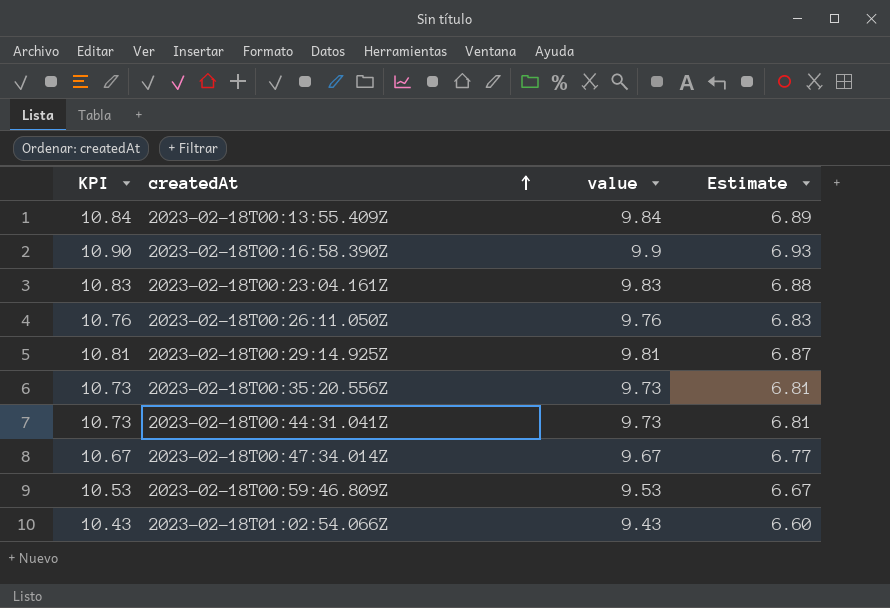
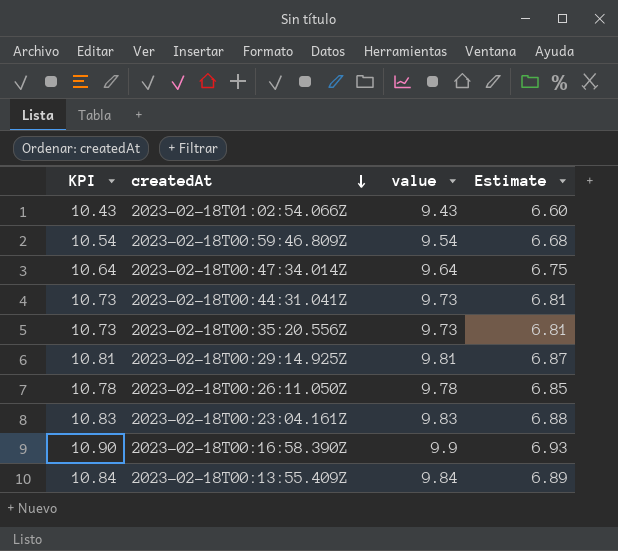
row order: createdAt ascending -> createdAt descending
2023-02-18T00:59:46.809Z | KPI: 10.53 -> 10.54
2023-02-18T00:59:46.809Z | value: 9.53 -> 9.54
2023-02-18T00:59:46.809Z | Estimate: 6.67 -> 6.68
2023-02-18T00:47:34.014Z | KPI: 10.67 -> 10.64
2023-02-18T00:47:34.014Z | value: 9.67 -> 9.64
2023-02-18T00:47:34.014Z | Estimate: 6.77 -> 6.75
2023-02-18T00:26:11.050Z | KPI: 10.76 -> 10.78
2023-02-18T00:26:11.050Z | value: 9.76 -> 9.78
2023-02-18T00:26:11.050Z | Estimate: 6.83 -> 6.85

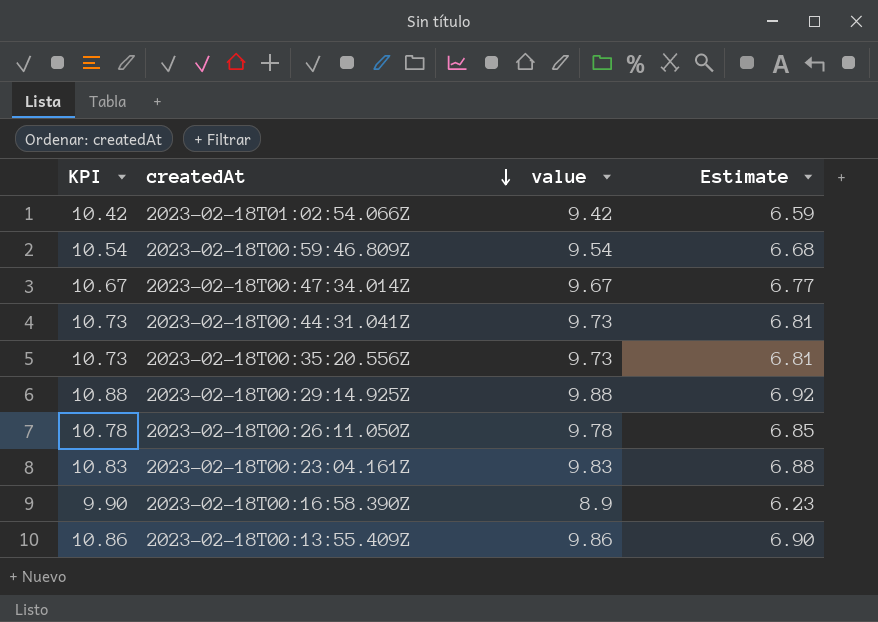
2023-02-18T01:02:54.066Z | KPI: 10.43 -> 10.42
2023-02-18T01:02:54.066Z | value: 9.43 -> 9.42
2023-02-18T01:02:54.066Z | Estimate: 6.60 -> 6.59
2023-02-18T00:47:34.014Z | KPI: 10.64 -> 10.67
2023-02-18T00:47:34.014Z | value: 9.64 -> 9.67
2023-02-18T00:47:34.014Z | Estimate: 6.75 -> 6.77
2023-02-18T00:29:14.925Z | KPI: 10.81 -> 10.88
2023-02-18T00:29:14.925Z | value: 9.81 -> 9.88
2023-02-18T00:29:14.925Z | Estimate: 6.87 -> 6.92
2023-02-18T00:16:58.390Z | KPI: 10.90 -> 9.90
2023-02-18T00:16:58.390Z | value: 9.9 -> 8.9
2023-02-18T00:16:58.390Z | Estimate: 6.93 -> 6.23
2023-02-18T00:13:55.409Z | KPI: 10.84 -> 10.86
2023-02-18T00:13:55.409Z | value: 9.84 -> 9.86
2023-02-18T00:13:55.409Z | Estimate: 6.89 -> 6.90

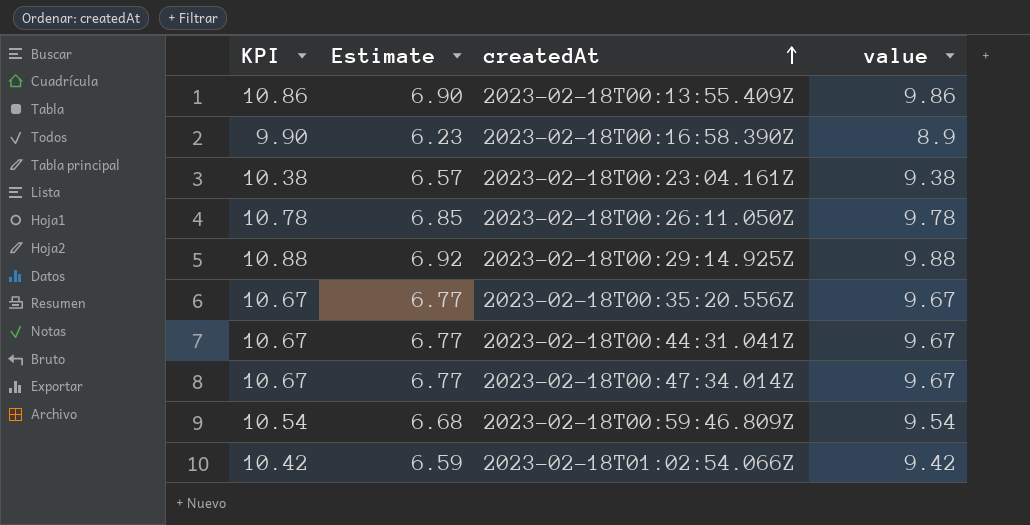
row order: createdAt descending -> createdAt ascending
column Estimate | position: 4 -> 2
2023-02-18T00:23:04.161Z | KPI: 10.83 -> 10.38
2023-02-18T00:23:04.161Z | Estimate: 6.88 -> 6.57
2023-02-18T00:23:04.161Z | value: 9.83 -> 9.38
2023-02-18T00:35:20.556Z | KPI: 10.73 -> 10.67
2023-02-18T00:35:20.556Z | Estimate: 6.81 -> 6.77
2023-02-18T00:35:20.556Z | value: 9.73 -> 9.67
2023-02-18T00:44:31.041Z | KPI: 10.73 -> 10.67
2023-02-18T00:44:31.041Z | Estimate: 6.81 -> 6.77
2023-02-18T00:44:31.041Z | value: 9.73 -> 9.67

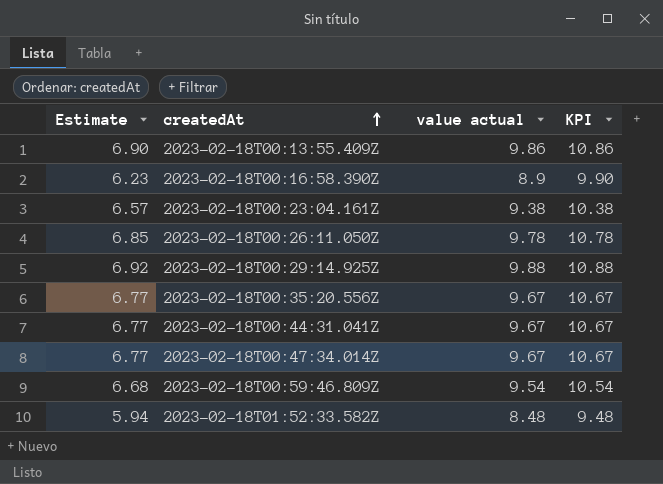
column name: value -> value actual
column KPI | position: 1 -> 4
row 2023-02-18T01:02:54.066Z: 10.42 | 6.59 | 9.42 -> none
row 2023-02-18T01:52:33.582Z: none -> 5.94 | 8.48 | 9.48

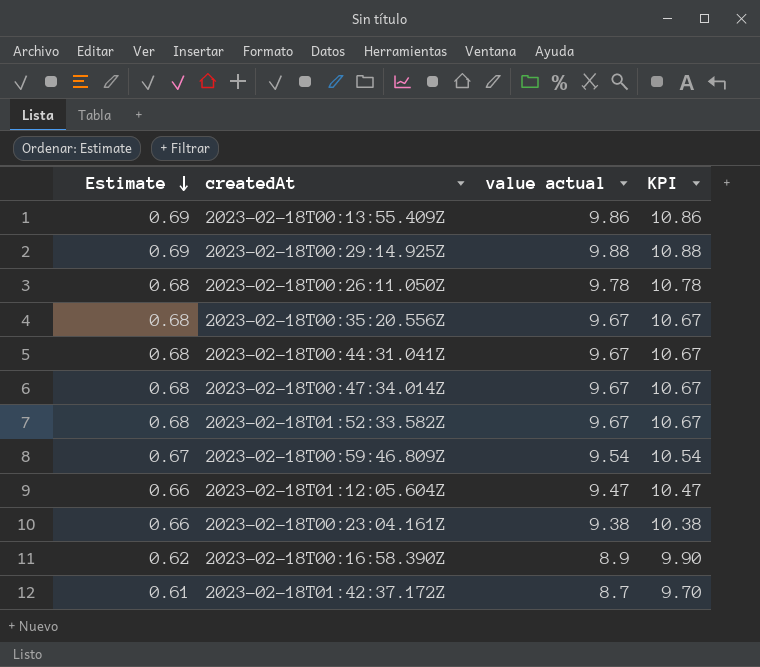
row order: createdAt ascending -> Estimate descending
column Estimate | formula: [value actual] * 0.7 -> [value actual] * 0.07
2023-02-18T01:52:33.582Z | value actual: 8.48 -> 9.67
2023-02-18T01:52:33.582Z | KPI: 9.48 -> 10.67
row 2023-02-18T01:12:05.604Z: none -> 0.66 | 9.47 | 10.47
row 2023-02-18T01:42:37.172Z: none -> 0.61 | 8.7 | 9.70

